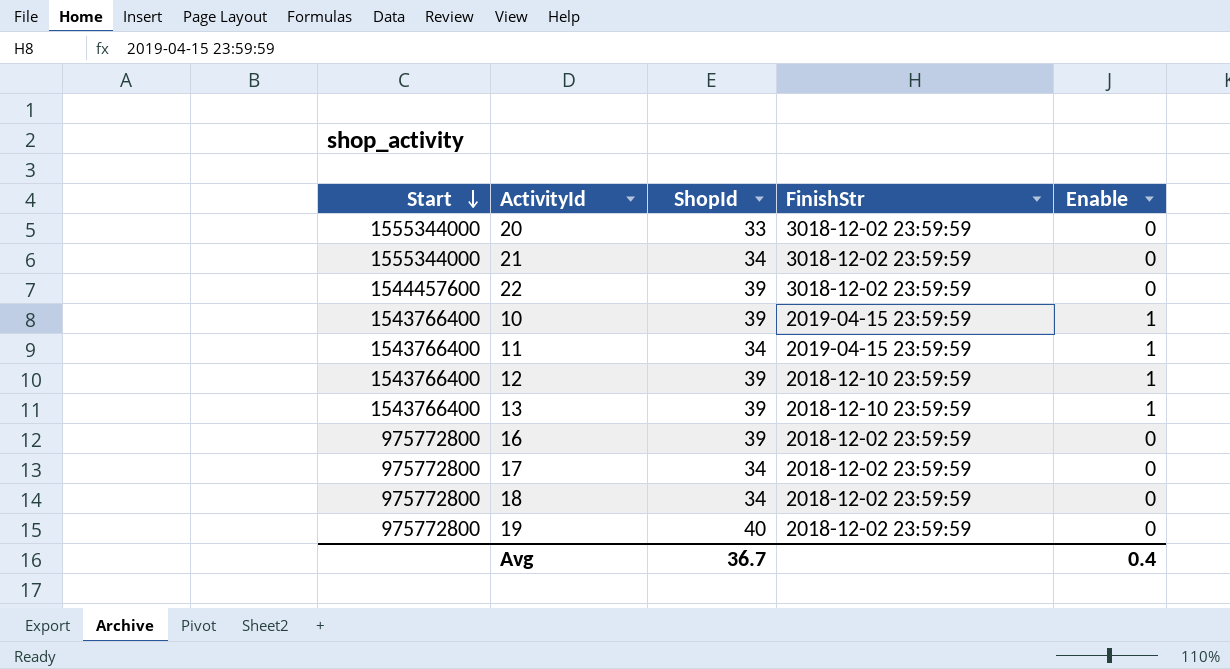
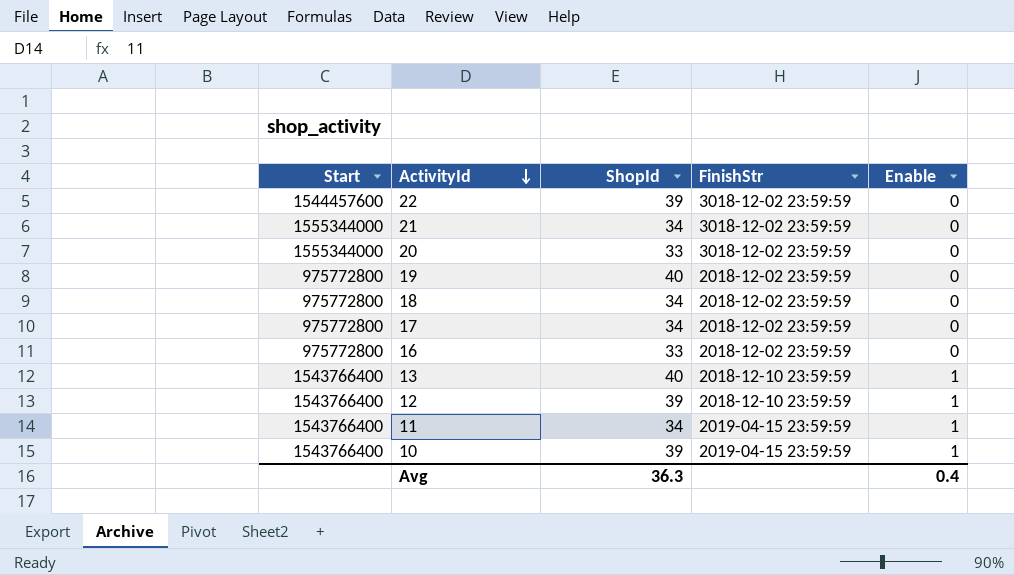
row order: Start descending -> ActivityId descending
16 | ShopId: 39 -> 33
13 | ShopId: 39 -> 40
Avg | ShopId: 36.7 -> 36.3

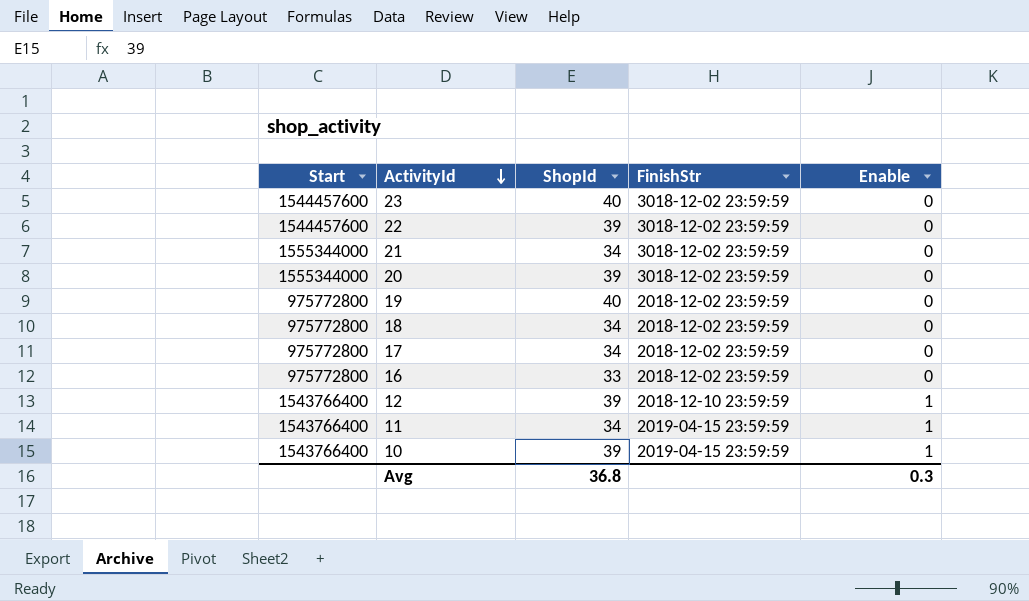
row 13: 1543766400 | 40 | 2018-12-10 23:59:59 | 1 -> none
row 23: none -> 1544457600 | 40 | 3018-12-02 23:59:59 | 0
20 | ShopId: 33 -> 39
Avg | ShopId: 36.3 -> 36.8
Avg | Enable: 0.4 -> 0.3

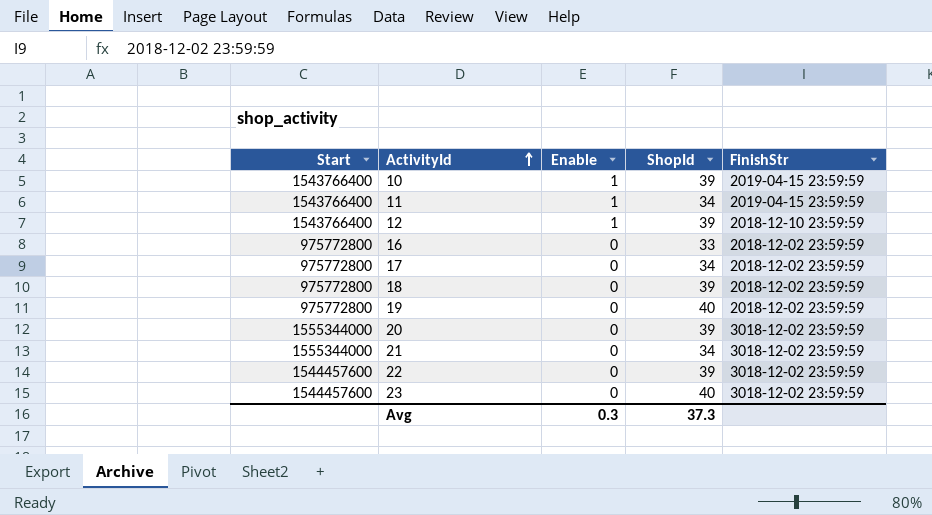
row order: ActivityId descending -> ActivityId ascending
column Enable | position: 5 -> 3
18 | ShopId: 34 -> 39
Avg | ShopId: 36.8 -> 37.3

